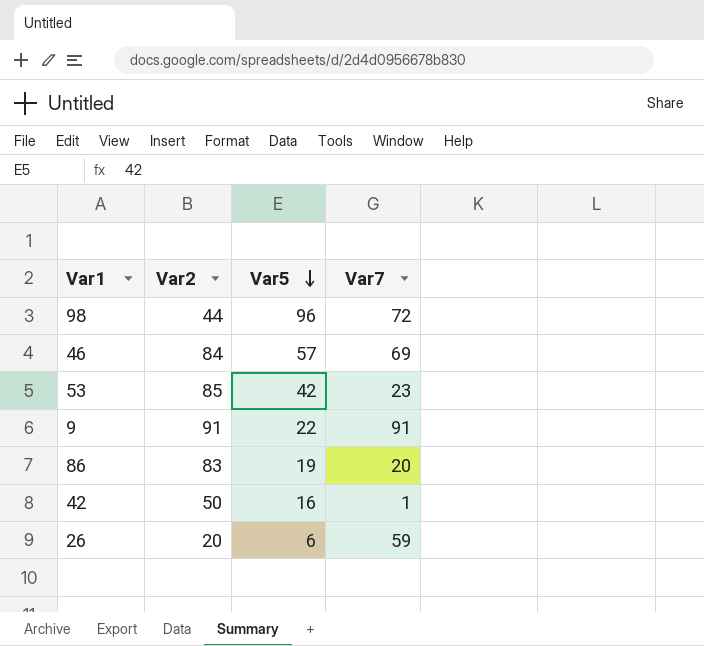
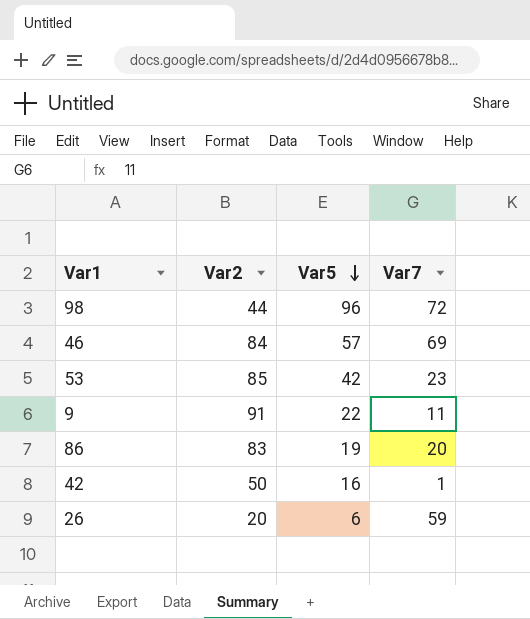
9 | Var7: 91 -> 11

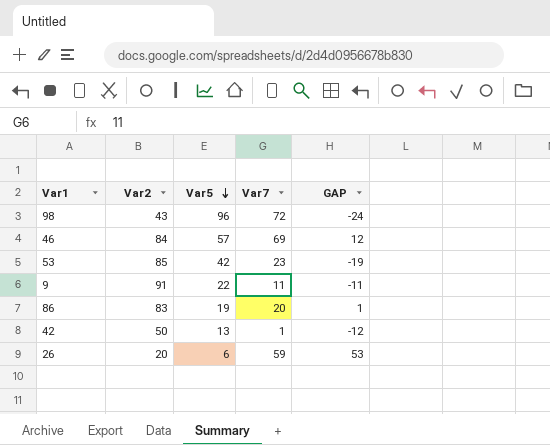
column GAP | formula: none -> [Var7] - [Var5]
98 | Var2: 44 -> 43
42 | Var5: 16 -> 13

